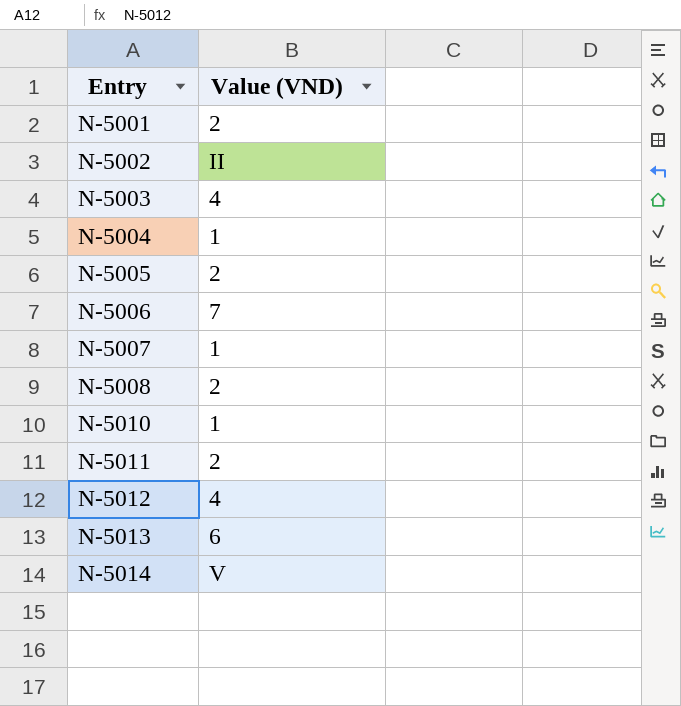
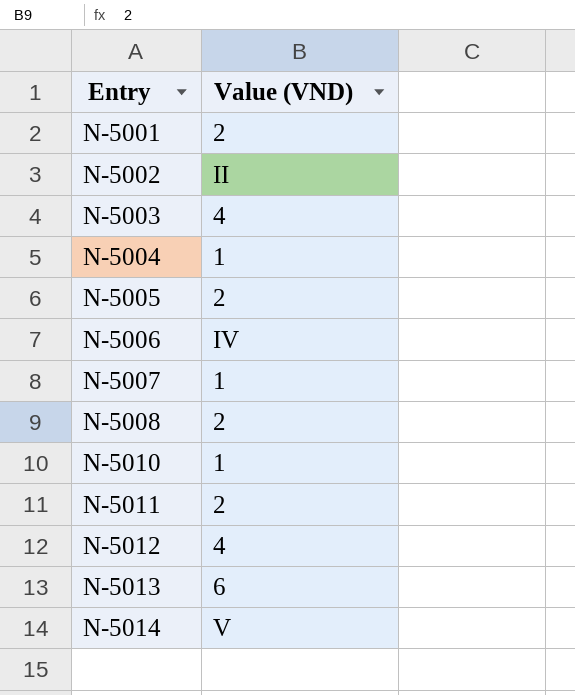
N-5006 | Value (VND): 7 -> IV

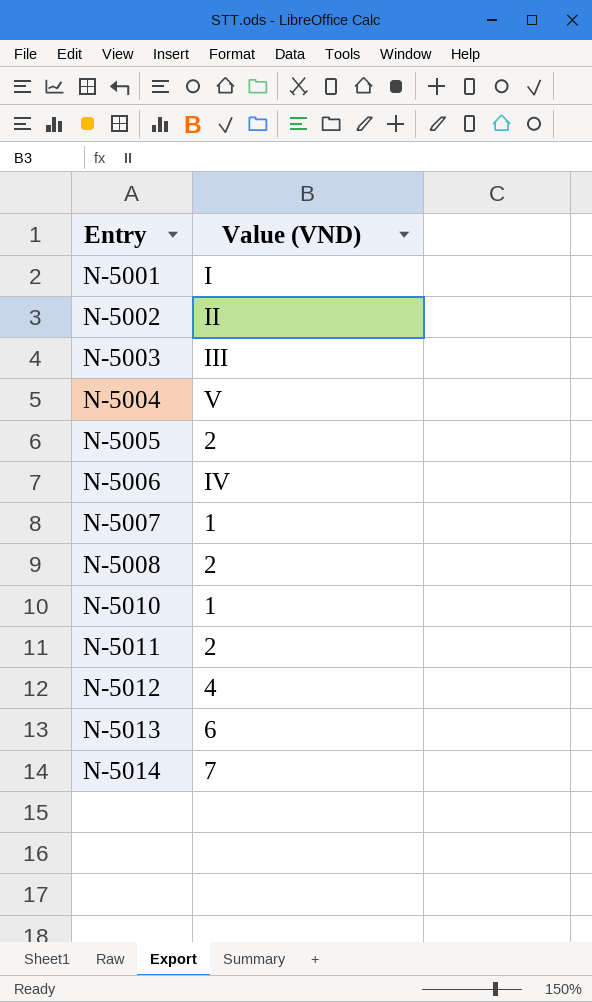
N-5001 | Value (VND): 2 -> I
N-5003 | Value (VND): 4 -> III
N-5004 | Value (VND): 1 -> V
N-5014 | Value (VND): V -> 7

